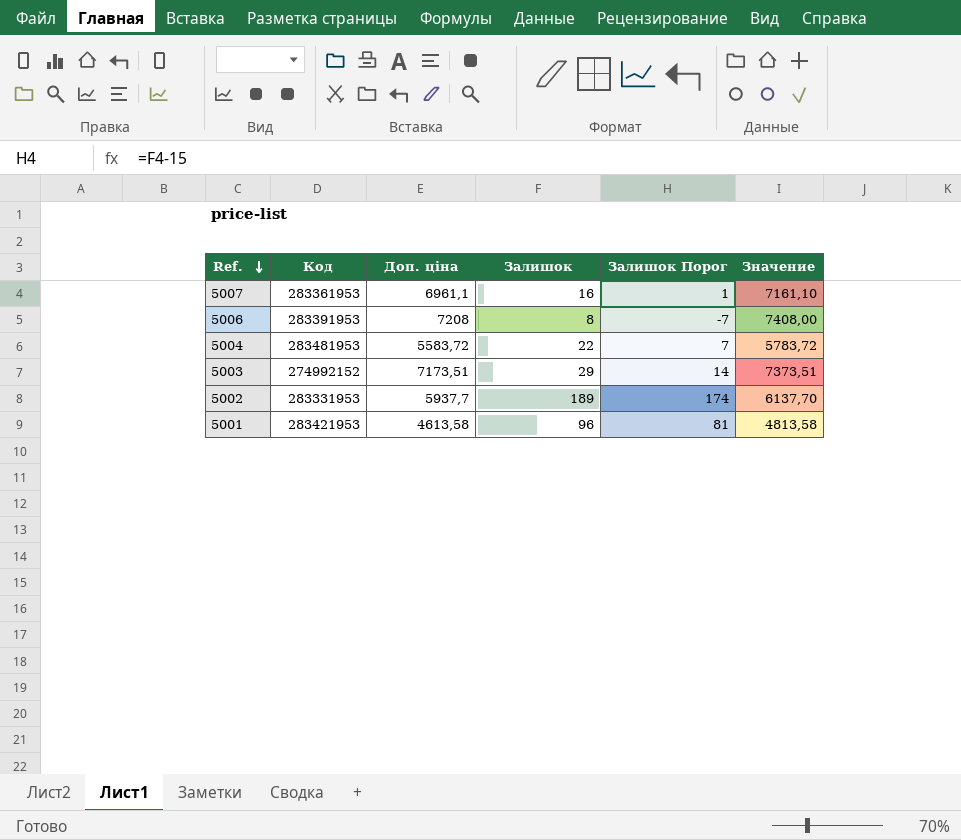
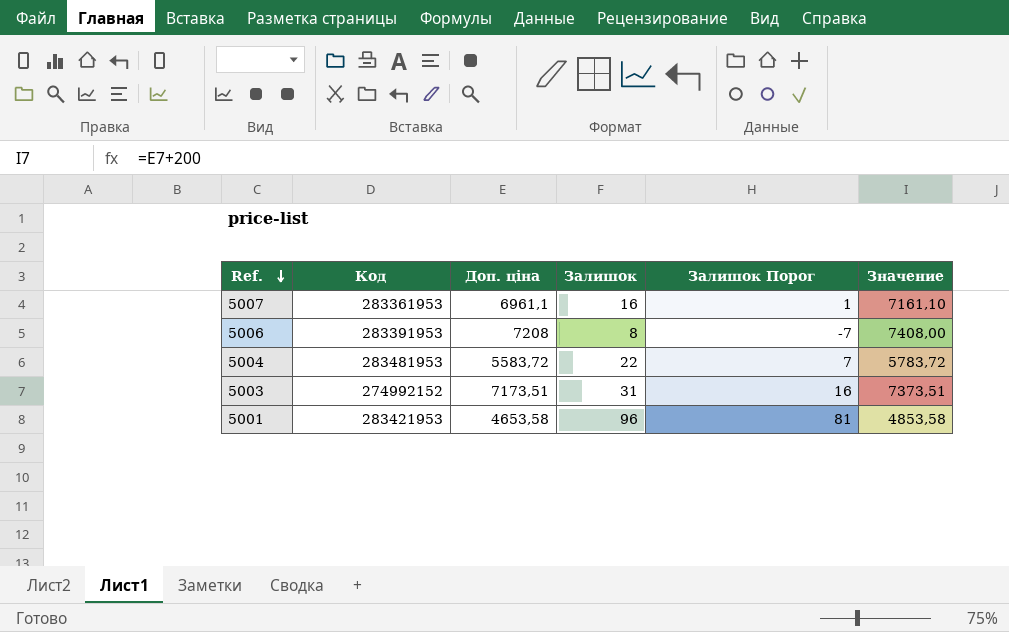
row 5002: 283331953 | 5937,7 | 189 | 174 | 6137,70 -> none
5003 | Залишок: 29 -> 31
5003 | Залишок Порог: 14 -> 16
5001 | Доп. ціна: 4613,58 -> 4653,58
5001 | Значение: 4813,58 -> 4853,58

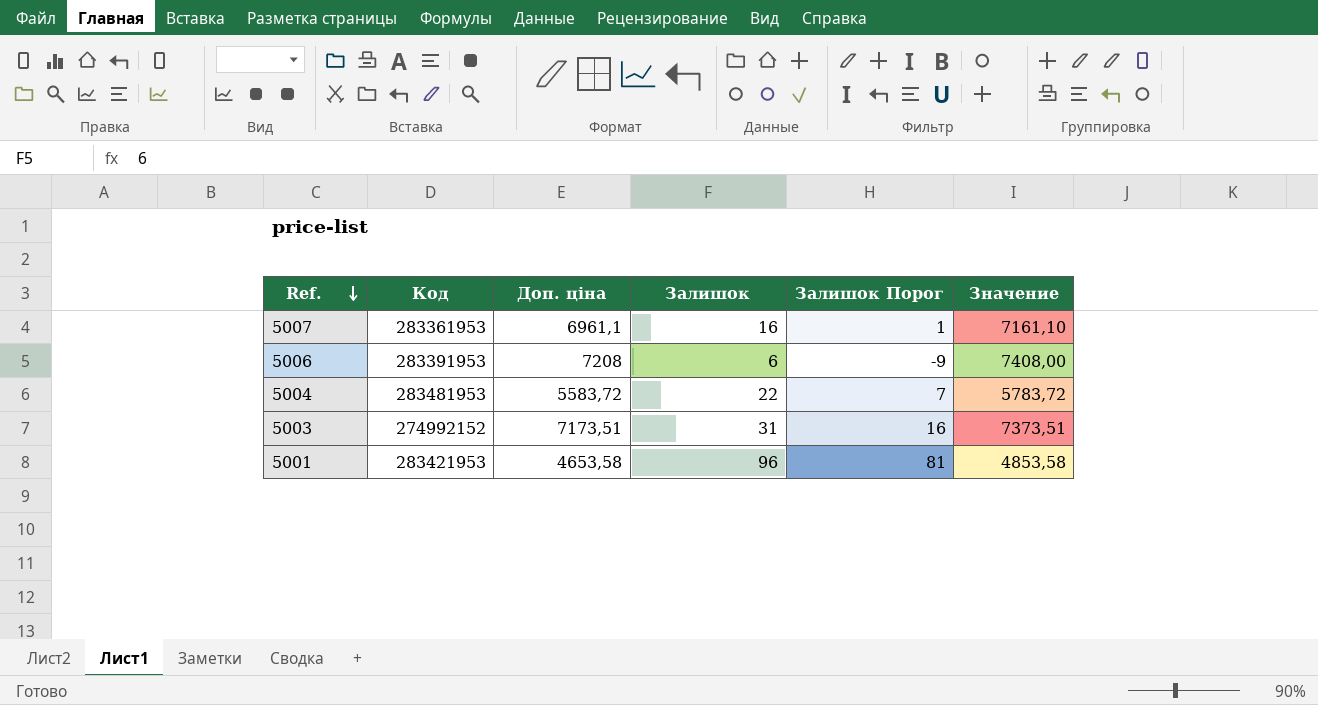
5006 | Залишок: 8 -> 6
5006 | Залишок Порог: -7 -> -9

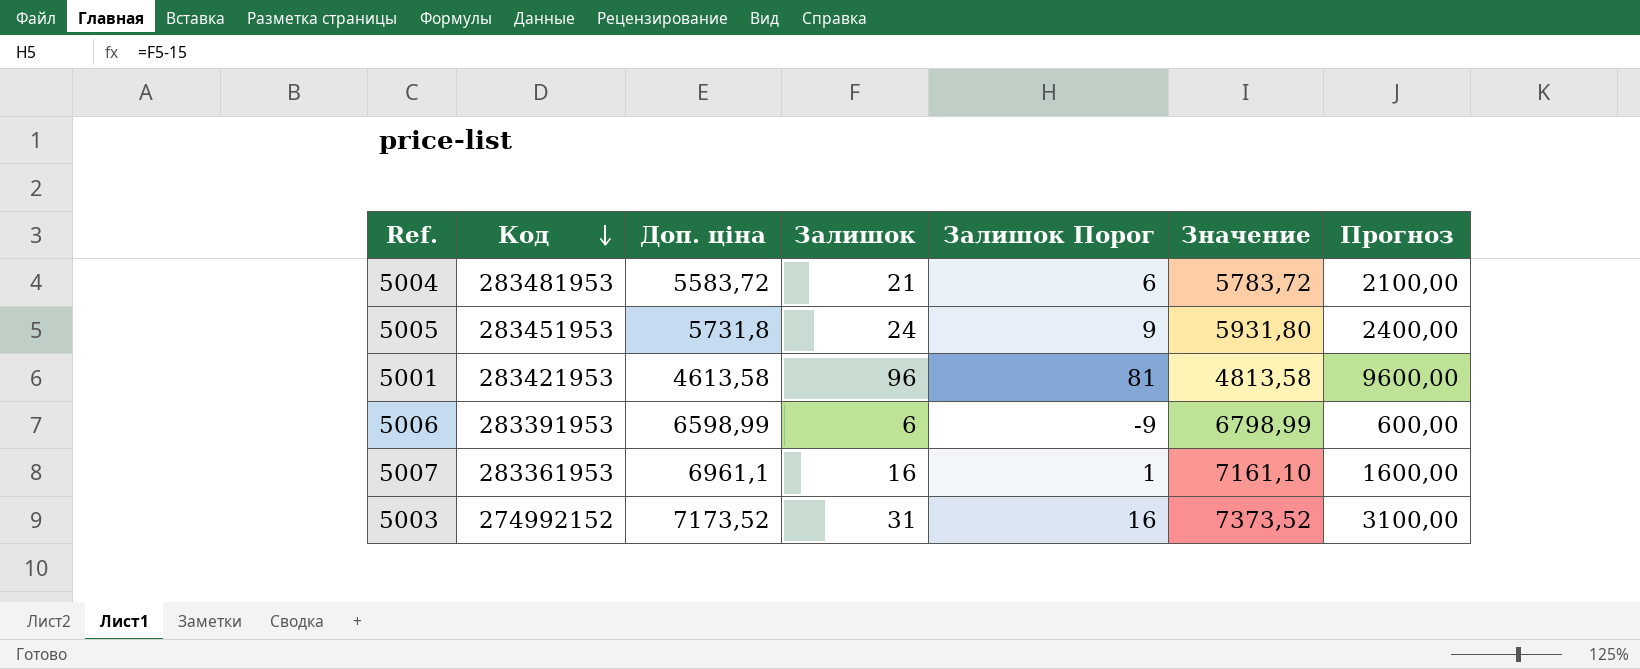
row order: Ref. descending -> Код descending
column Прогноз | formula: none -> [Залишок] * 100
5004 | Залишок: 22 -> 21
5004 | Залишок Порог: 7 -> 6
row 5005: none -> 283451953 | 5731,8 | 24 | 9 | 5931,80 | 2400,00
5001 | Доп. ціна: 4653,58 -> 4613,58
5001 | Значение: 4853,58 -> 4813,58
5006 | Доп. ціна: 7208 -> 6598,99
5006 | Значение: 7408,00 -> 6798,99
5003 | Доп. ціна: 7173,51 -> 7173,52
5003 | Значение: 7373,51 -> 7373,52

